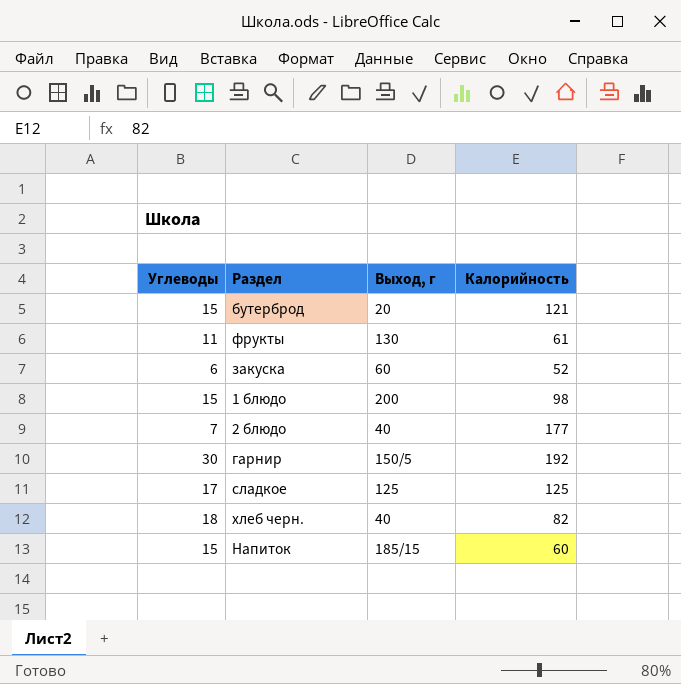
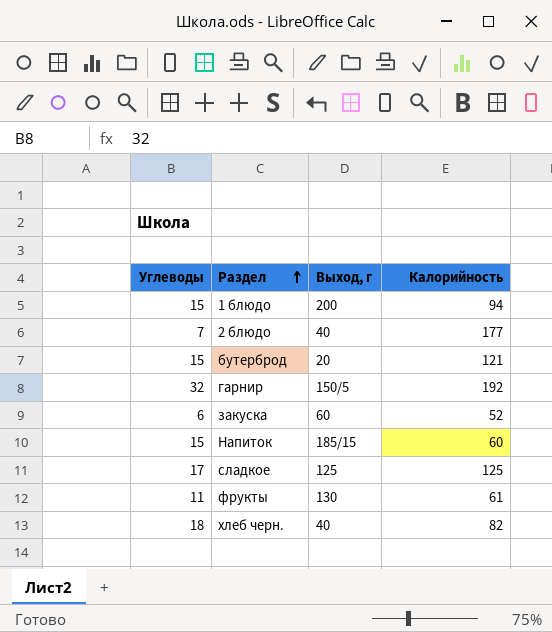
row order: none -> Раздел ascending
1 блюдо | Калорийность: 98 -> 94
гарнир | Углеводы: 30 -> 32

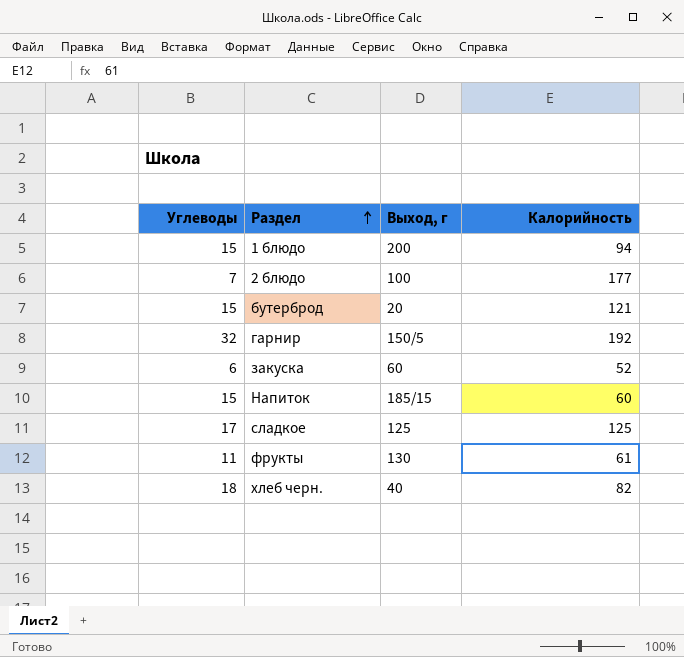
2 блюдо | Выход, г: 40 -> 100

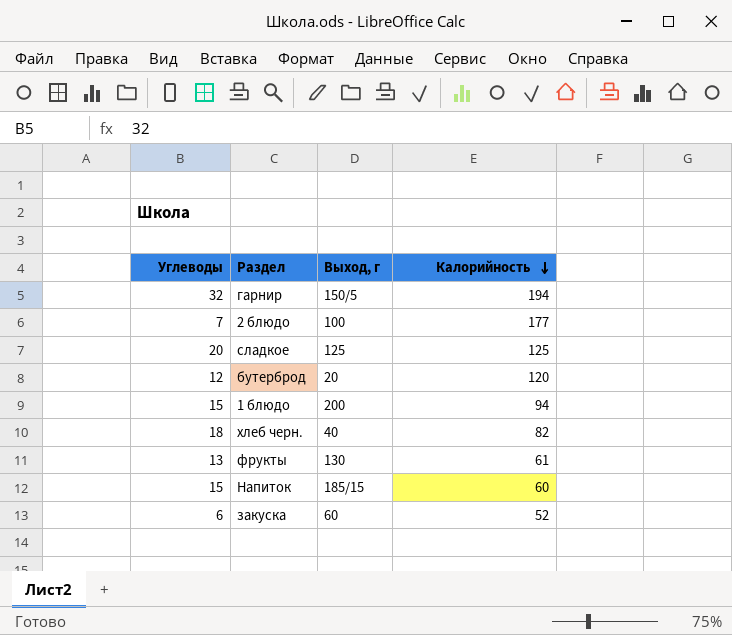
row order: Раздел ascending -> Калорийность descending
гарнир | Калорийность: 192 -> 194
сладкое | Углеводы: 17 -> 20
бутерброд | Углеводы: 15 -> 12
бутерброд | Калорийность: 121 -> 120
фрукты | Углеводы: 11 -> 13

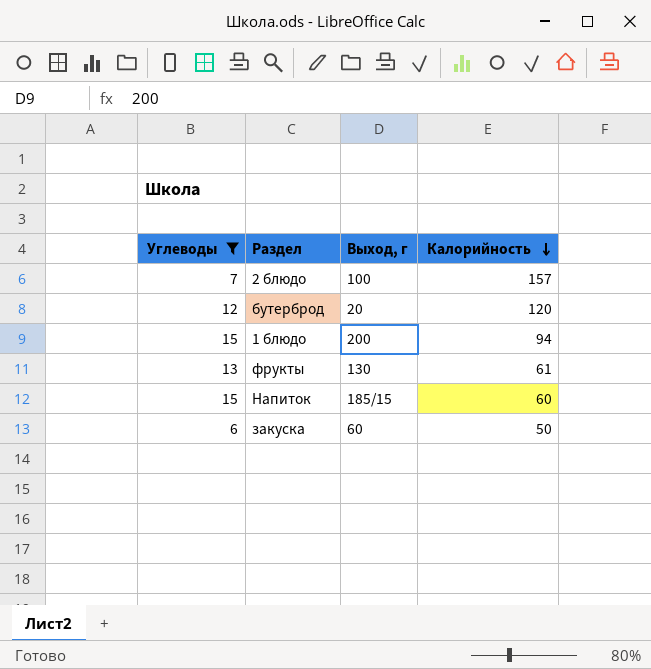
filter: none -> Углеводы <= 15
2 блюдо | Калорийность: 177 -> 157
закуска | Калорийность: 52 -> 50

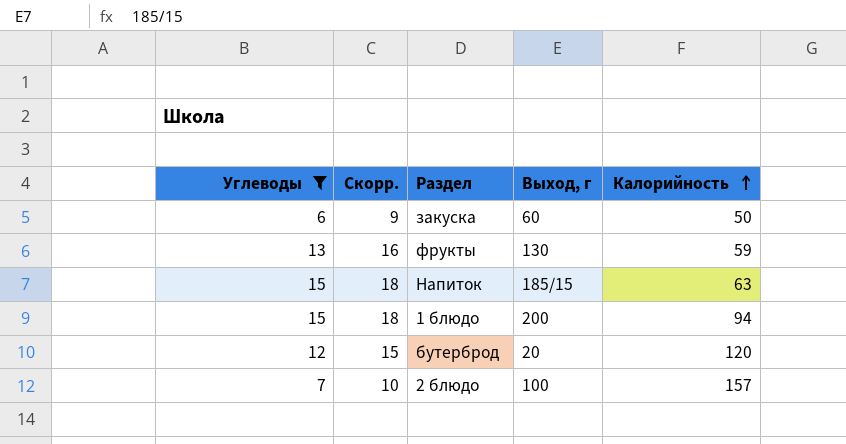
row order: Калорийность descending -> Калорийность ascending
column Скорр. | formula: none -> [Углеводы] + 3
фрукты | Калорийность: 61 -> 59
Напиток | Калорийность: 60 -> 63

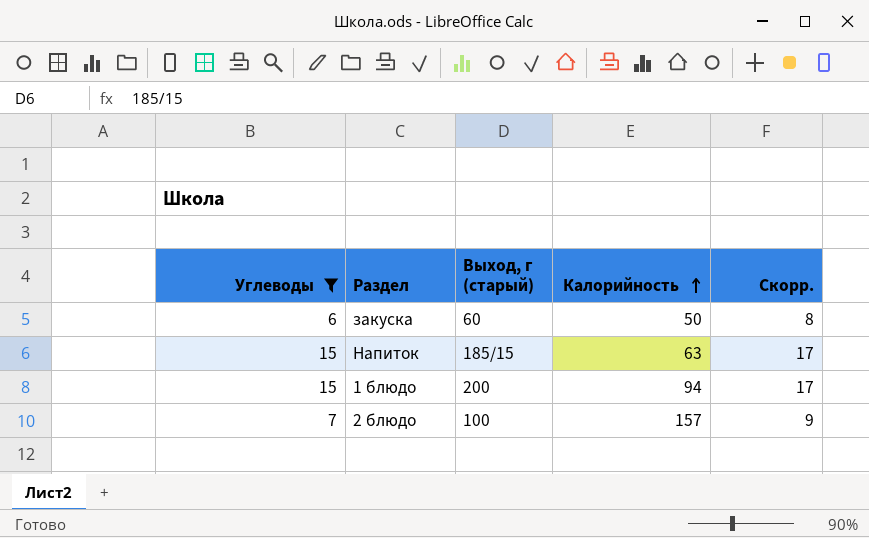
column name: Выход, г -> Выход, г (старый)
column Скорр. | formula: [Углеводы] + 3 -> [Углеводы] + 2
column Скорр. | position: 2 -> 5
row фрукты: 13 | 16 | 130 | 59 -> none
row бутерброд: 12 | 15 | 20 | 120 -> none

